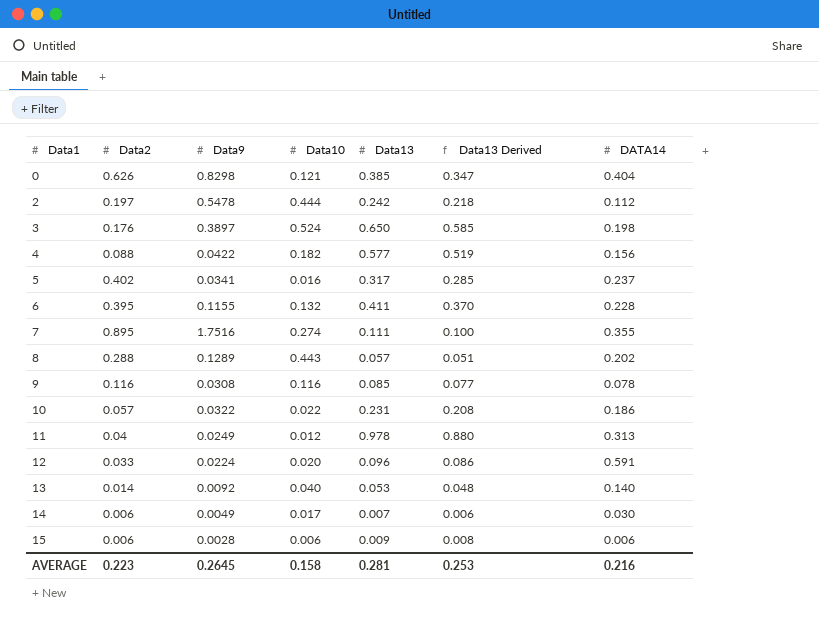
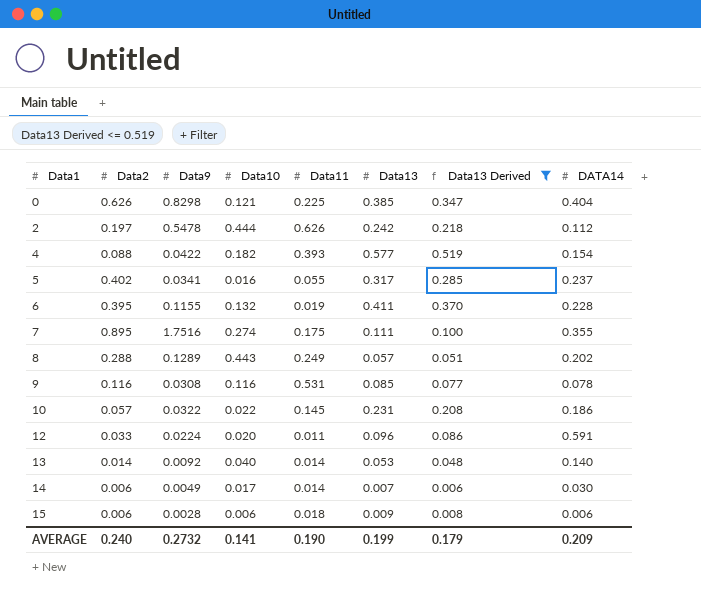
filter: none -> Data13 Derived <= 0.519
column Data11 | position: none -> 5
4 | DATA14: 0.156 -> 0.154
AVERAGE | Data2: 0.223 -> 0.240
AVERAGE | Data9: 0.2645 -> 0.2732
AVERAGE | Data10: 0.158 -> 0.141
AVERAGE | Data13: 0.281 -> 0.199
AVERAGE | Data13 Derived: 0.253 -> 0.179
AVERAGE | DATA14: 0.216 -> 0.209

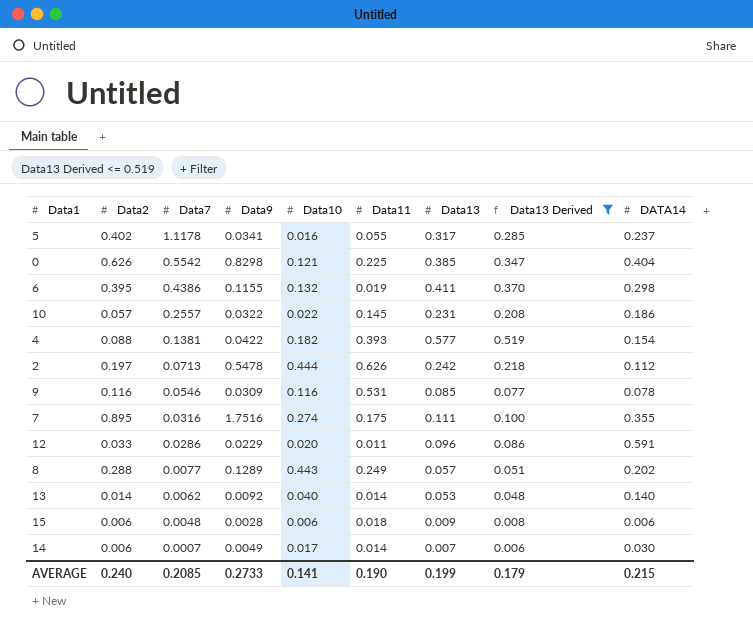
row order: Data1 ascending -> Data7 descending
column Data7 | position: none -> 3
6 | DATA14: 0.228 -> 0.298
9 | Data9: 0.0308 -> 0.0309
12 | Data9: 0.0224 -> 0.0229
AVERAGE | Data9: 0.2732 -> 0.2733
AVERAGE | DATA14: 0.209 -> 0.215

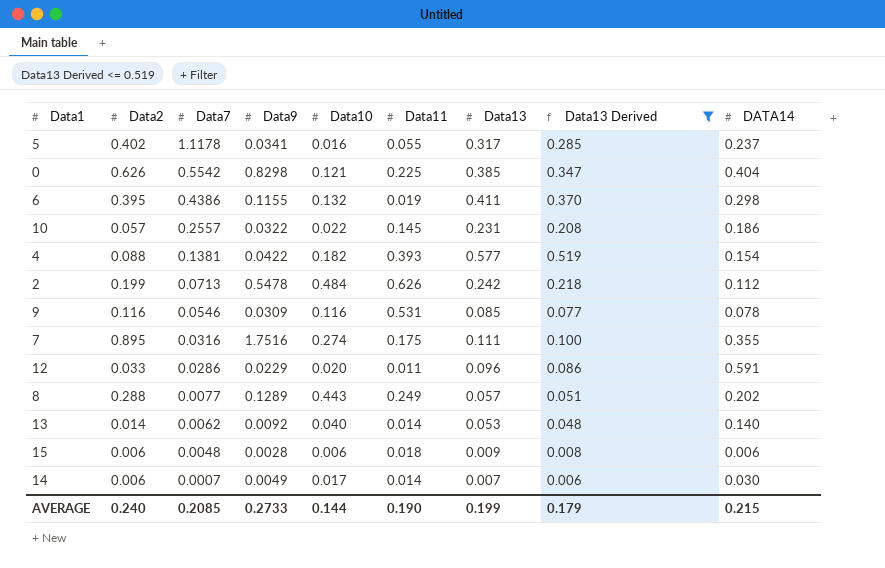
2 | Data2: 0.197 -> 0.199
2 | Data10: 0.444 -> 0.484
AVERAGE | Data10: 0.141 -> 0.144

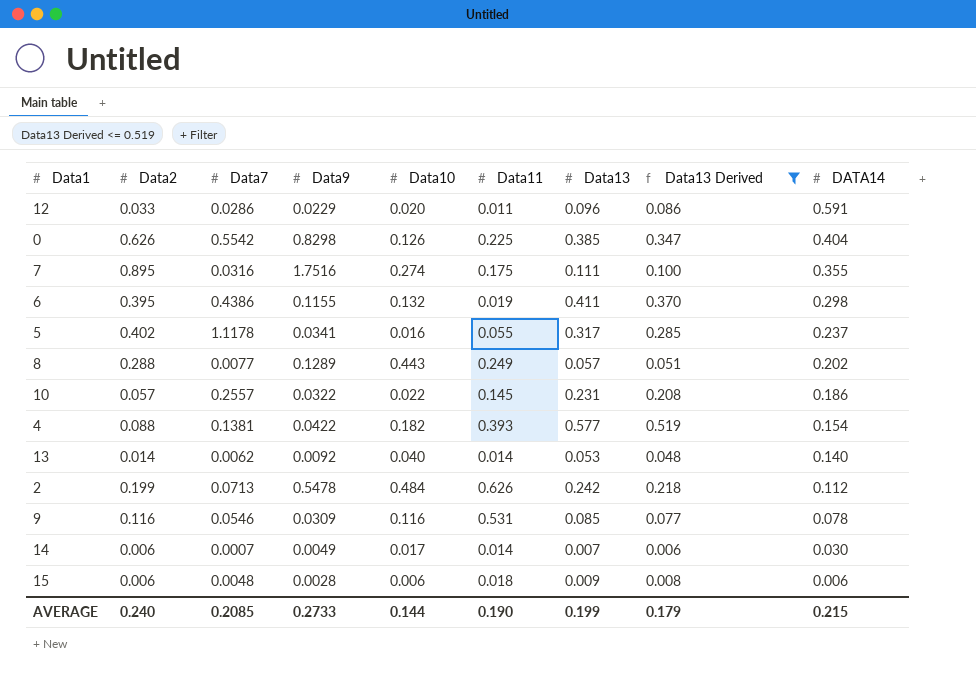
row order: Data7 descending -> DATA14 descending
0 | Data10: 0.121 -> 0.126

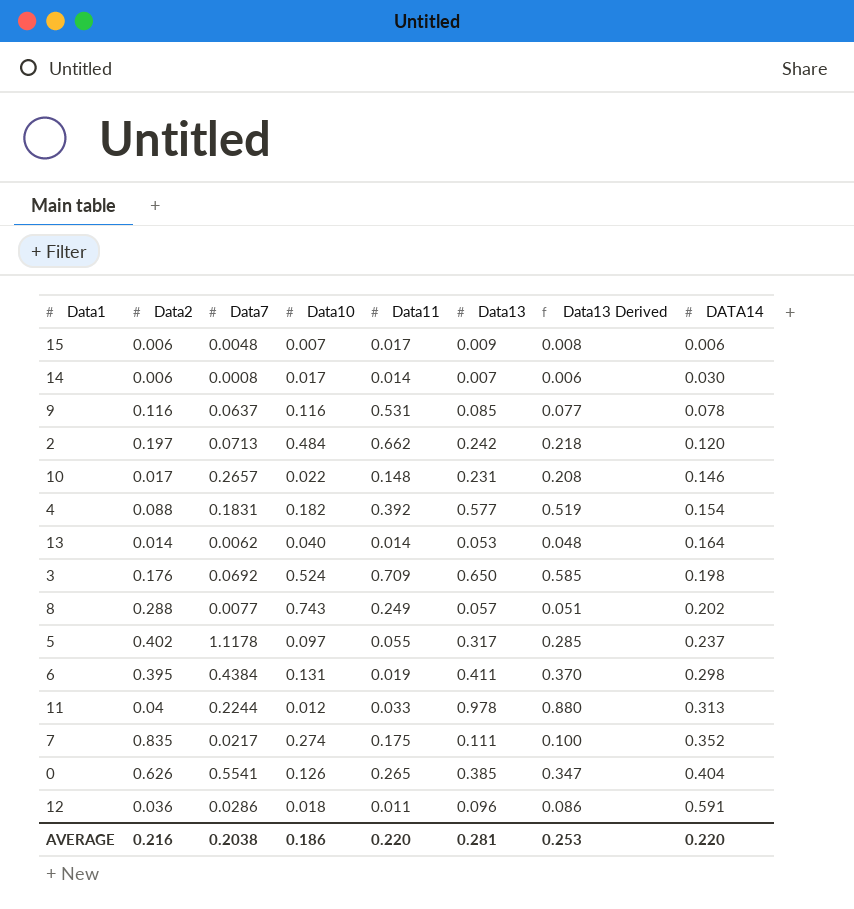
filter: Data13 Derived <= 0.519 -> none
row order: DATA14 descending -> DATA14 ascending
column Data9 | position: 4 -> none
15 | Data10: 0.006 -> 0.007
15 | Data11: 0.018 -> 0.017
14 | Data7: 0.0007 -> 0.0008
9 | Data7: 0.0546 -> 0.0637
2 | Data2: 0.199 -> 0.197
2 | Data11: 0.626 -> 0.662
2 | DATA14: 0.112 -> 0.120
10 | Data2: 0.057 -> 0.017
10 | Data7: 0.2557 -> 0.2657
10 | Data11: 0.145 -> 0.148
10 | DATA14: 0.186 -> 0.146
4 | Data7: 0.1381 -> 0.1831
4 | Data11: 0.393 -> 0.392
13 | DATA14: 0.140 -> 0.164
8 | Data10: 0.443 -> 0.743
5 | Data10: 0.016 -> 0.097
6 | Data7: 0.4386 -> 0.4384
6 | Data10: 0.132 -> 0.131
7 | Data2: 0.895 -> 0.835
7 | Data7: 0.0316 -> 0.0217
7 | DATA14: 0.355 -> 0.352
0 | Data7: 0.5542 -> 0.5541
0 | Data11: 0.225 -> 0.265
12 | Data2: 0.033 -> 0.036
12 | Data10: 0.020 -> 0.018
AVERAGE | Data2: 0.240 -> 0.216
AVERAGE | Data7: 0.2085 -> 0.2038
AVERAGE | Data10: 0.144 -> 0.186
AVERAGE | Data11: 0.190 -> 0.220
AVERAGE | Data13: 0.199 -> 0.281
AVERAGE | Data13 Derived: 0.179 -> 0.253
AVERAGE | DATA14: 0.215 -> 0.220

